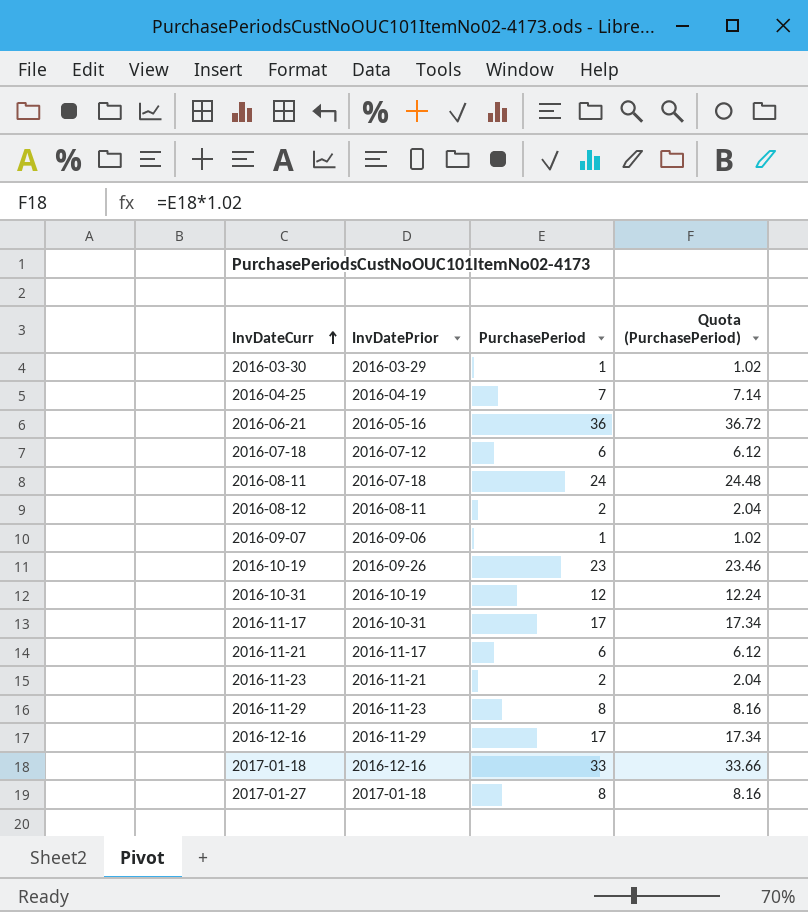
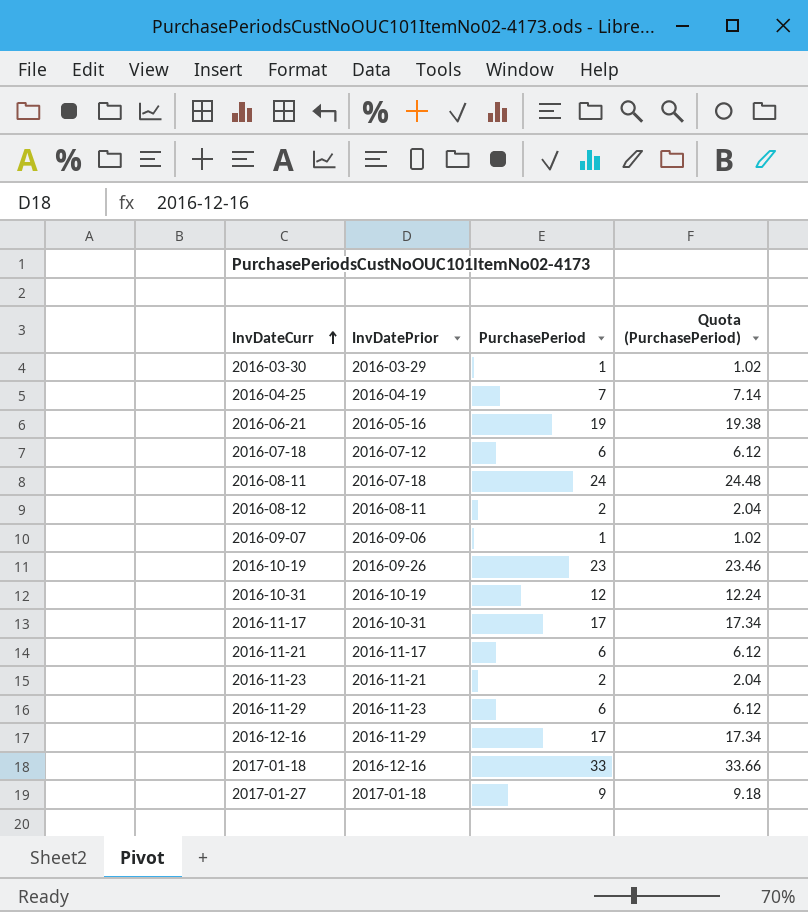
2016-06-21 | PurchasePeriod: 36 -> 19
2016-06-21 | Quota (PurchasePeriod): 36.72 -> 19.38
2016-11-29 | PurchasePeriod: 8 -> 6
2016-11-29 | Quota (PurchasePeriod): 8.16 -> 6.12
2017-01-27 | PurchasePeriod: 8 -> 9
2017-01-27 | Quota (PurchasePeriod): 8.16 -> 9.18

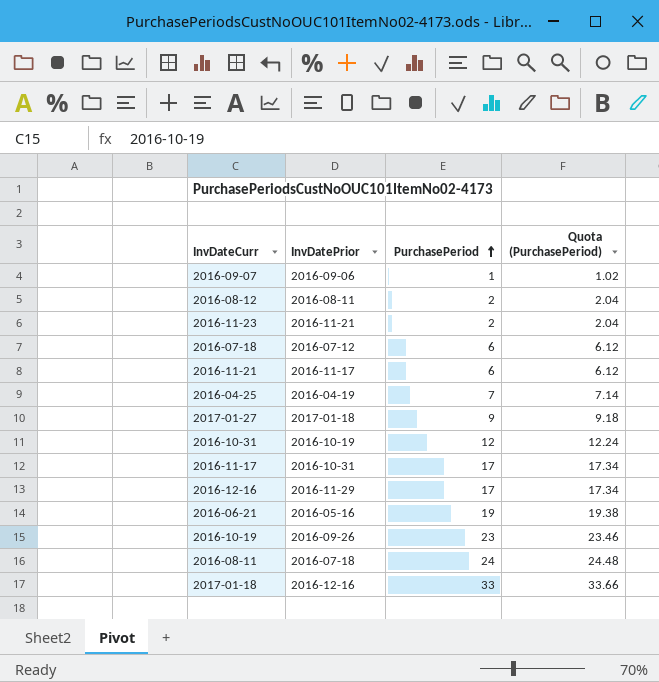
row order: InvDateCurr ascending -> PurchasePeriod ascending
row 2016-03-30: 2016-03-29 | 1 | 1.02 -> none
row 2016-11-29: 2016-11-23 | 6 | 6.12 -> none

